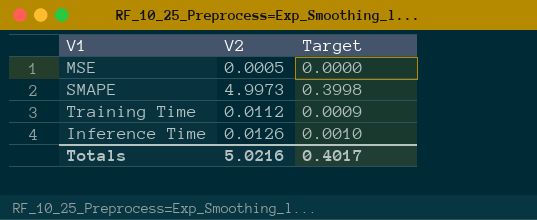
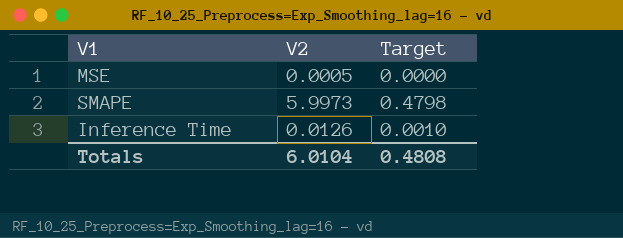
row Training Time: 0.0112 | 0.0009 -> none
SMAPE | V2: 4.9973 -> 5.9973
SMAPE | Target: 0.3998 -> 0.4798
Totals | V2: 5.0216 -> 6.0104
Totals | Target: 0.4017 -> 0.4808

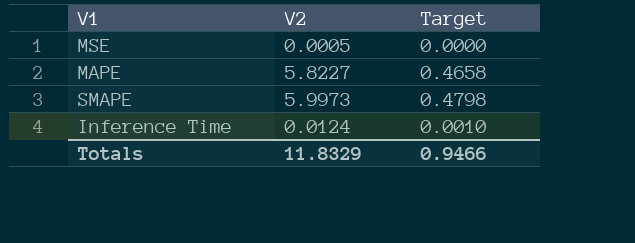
row MAPE: none -> 5.8227 | 0.4658
Inference Time | V2: 0.0126 -> 0.0124
Totals | V2: 6.0104 -> 11.8329
Totals | Target: 0.4808 -> 0.9466

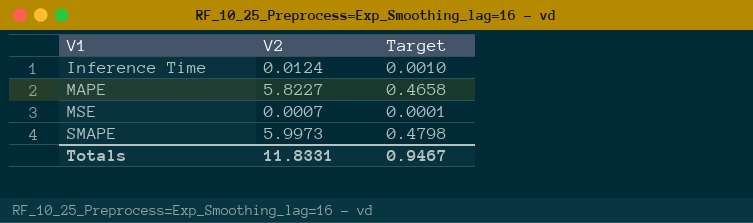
row order: none -> V1 ascending
MSE | V2: 0.0005 -> 0.0007
MSE | Target: 0.0000 -> 0.0001
Totals | V2: 11.8329 -> 11.8331
Totals | Target: 0.9466 -> 0.9467

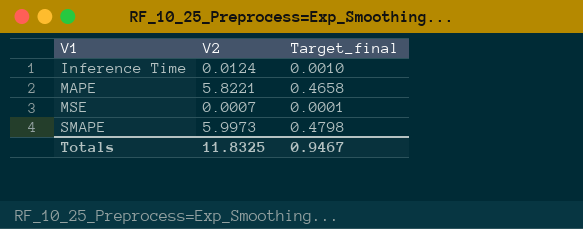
column name: Target -> Target_final
MAPE | V2: 5.8227 -> 5.8221
Totals | V2: 11.8331 -> 11.8325

